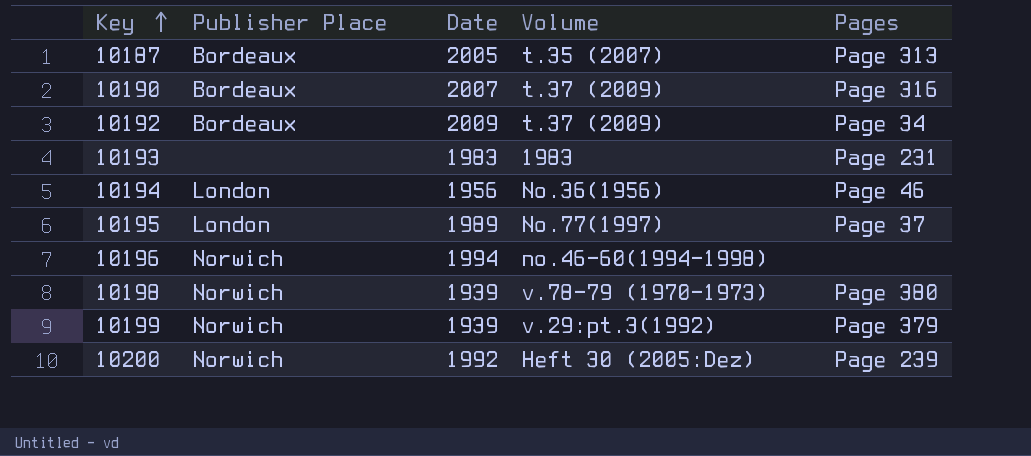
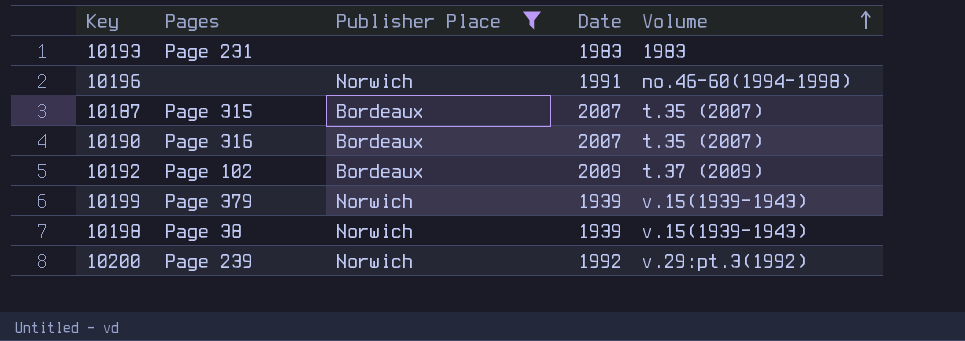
filter: none -> Publisher Place != London
row order: Key ascending -> Volume ascending
column Pages | position: 5 -> 2
10196 | Date: 1994 -> 1991
10187 | Pages: Page 313 -> Page 315
10187 | Date: 2005 -> 2007
10190 | Volume: t.37 (2009) -> t.35 (2007)
10192 | Pages: Page 34 -> Page 102
10199 | Volume: v.29:pt.3(1992) -> v.15(1939-1943)
10198 | Pages: Page 380 -> Page 38
10198 | Volume: v.78-79 (1970-1973) -> v.15(1939-1943)
10200 | Volume: Heft 30 (2005:Dez) -> v.29:pt.3(1992)

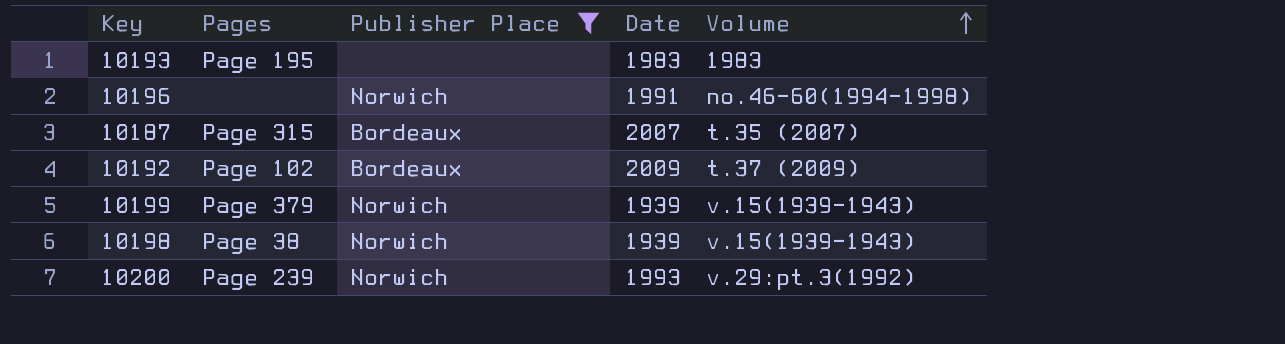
row 10190: Page 316 | Bordeaux | 2007 | t.35 (2007) -> none
10193 | Pages: Page 231 -> Page 195
10200 | Date: 1992 -> 1993

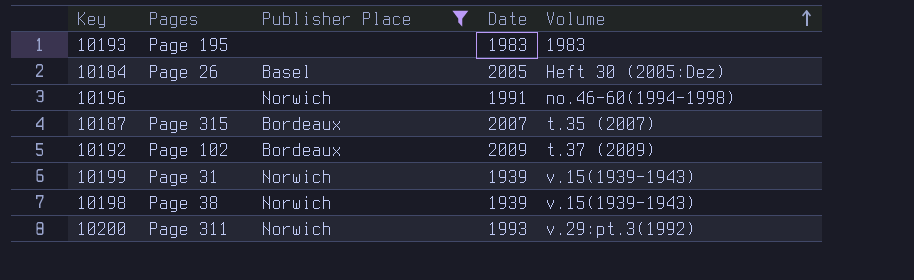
row 10184: none -> Page 26 | Basel | 2005 | Heft 30 (2005:Dez)
10199 | Pages: Page 379 -> Page 31
10200 | Pages: Page 239 -> Page 311

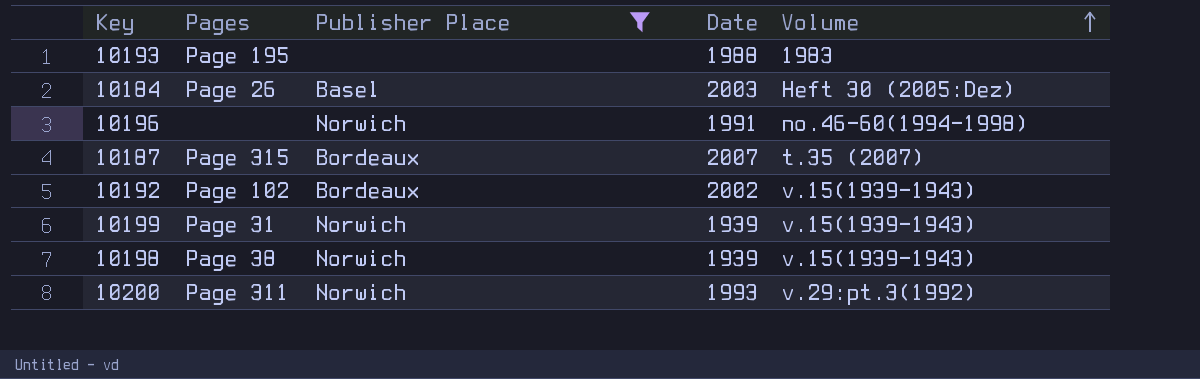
10193 | Date: 1983 -> 1988
10184 | Date: 2005 -> 2003
10192 | Date: 2009 -> 2002
10192 | Volume: t.37 (2009) -> v.15(1939-1943)

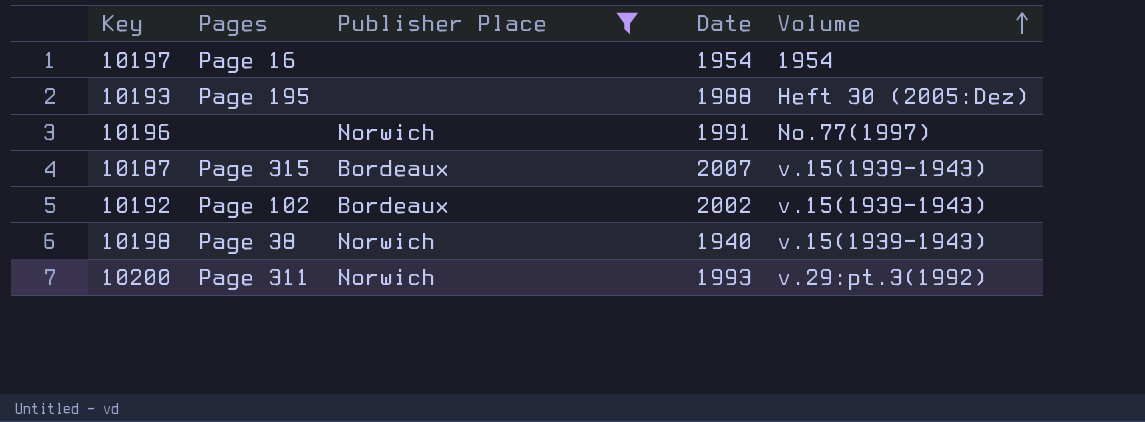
row 10184: Page 26 | Basel | 2003 | Heft 30 (2005:Dez) -> none
row 10199: Page 31 | Norwich | 1939 | v.15(1939-1943) -> none
row 10197: none -> Page 16 | none | 1954 | 1954
10193 | Volume: 1983 -> Heft 30 (2005:Dez)
10196 | Volume: no.46-60(1994-1998) -> No.77(1997)
10187 | Volume: t.35 (2007) -> v.15(1939-1943)
10198 | Date: 1939 -> 1940

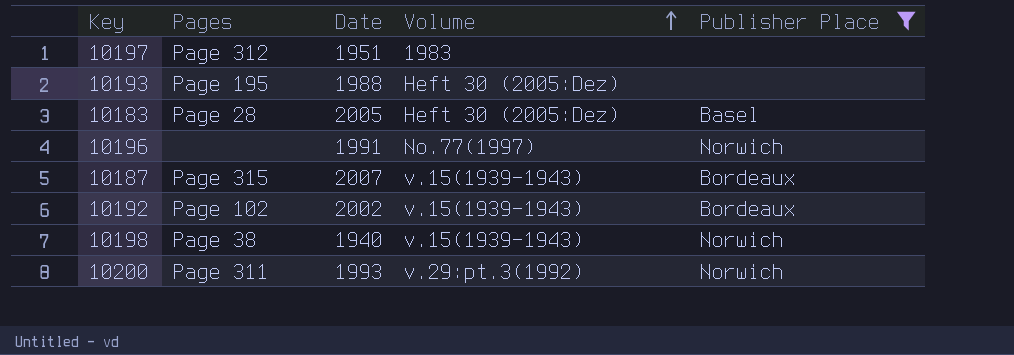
column Publisher Place | position: 3 -> 5
10197 | Pages: Page 16 -> Page 312
10197 | Date: 1954 -> 1951
10197 | Volume: 1954 -> 1983
row 10183: none -> Page 28 | 2005 | Heft 30 (2005:Dez) | Basel

